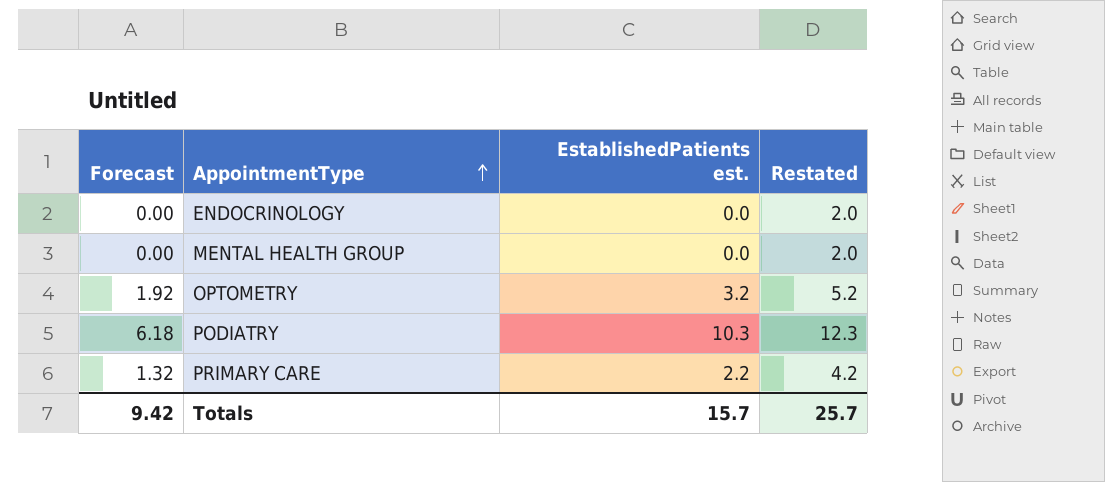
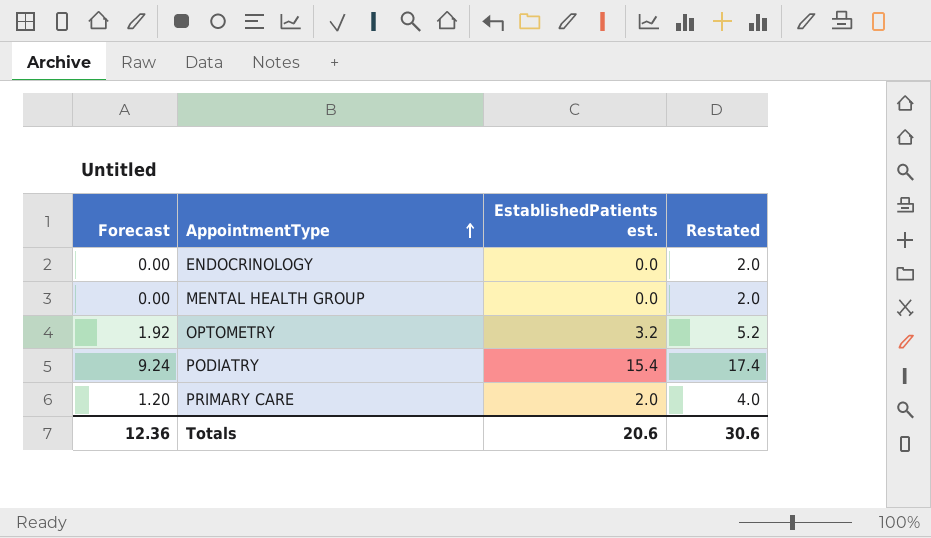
PODIATRY | Forecast: 6.18 -> 9.24
PODIATRY | EstablishedPatients est.: 10.3 -> 15.4
PODIATRY | Restated: 12.3 -> 17.4
PRIMARY CARE | Forecast: 1.32 -> 1.20
PRIMARY CARE | EstablishedPatients est.: 2.2 -> 2.0
PRIMARY CARE | Restated: 4.2 -> 4.0
Totals | Forecast: 9.42 -> 12.36
Totals | EstablishedPatients est.: 15.7 -> 20.6
Totals | Restated: 25.7 -> 30.6

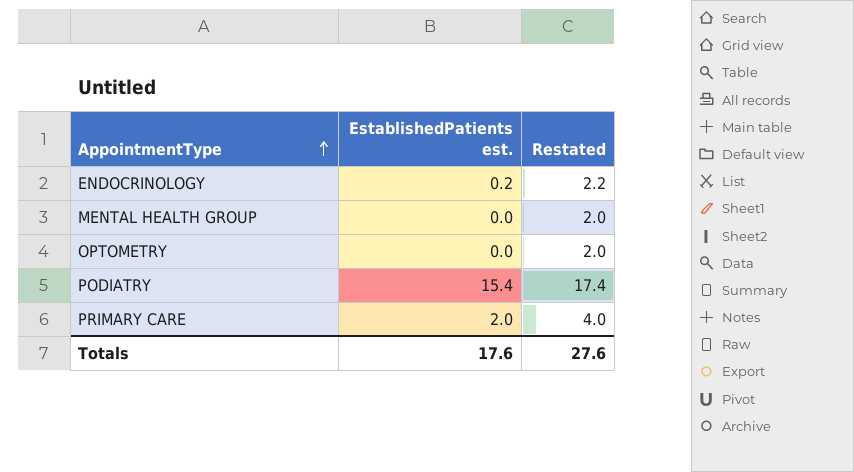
column Forecast | formula: [EstablishedPatients est.] * 0.6 -> none
ENDOCRINOLOGY | EstablishedPatients est.: 0.0 -> 0.2
ENDOCRINOLOGY | Restated: 2.0 -> 2.2
OPTOMETRY | EstablishedPatients est.: 3.2 -> 0.0
OPTOMETRY | Restated: 5.2 -> 2.0
Totals | EstablishedPatients est.: 20.6 -> 17.6
Totals | Restated: 30.6 -> 27.6

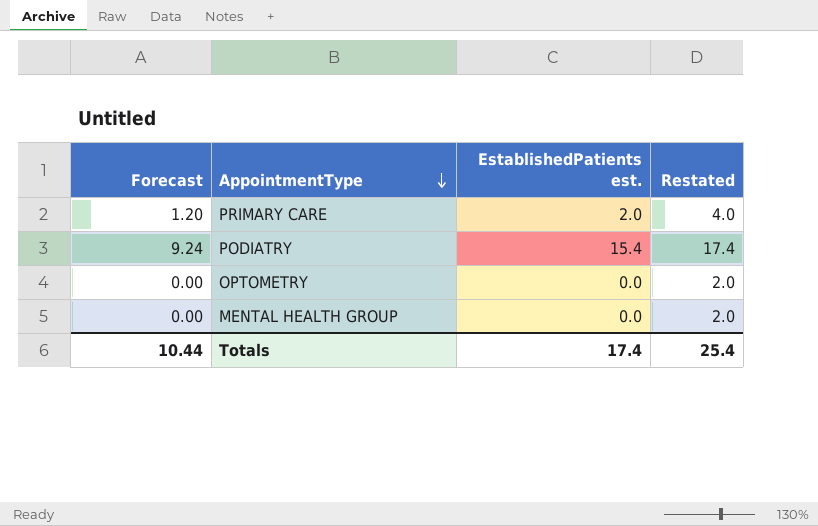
row order: AppointmentType ascending -> AppointmentType descending
column Forecast | formula: none -> [EstablishedPatients est.] * 0.6
row ENDOCRINOLOGY: 0.2 | 2.2 -> none
Totals | EstablishedPatients est.: 17.6 -> 17.4
Totals | Restated: 27.6 -> 25.4

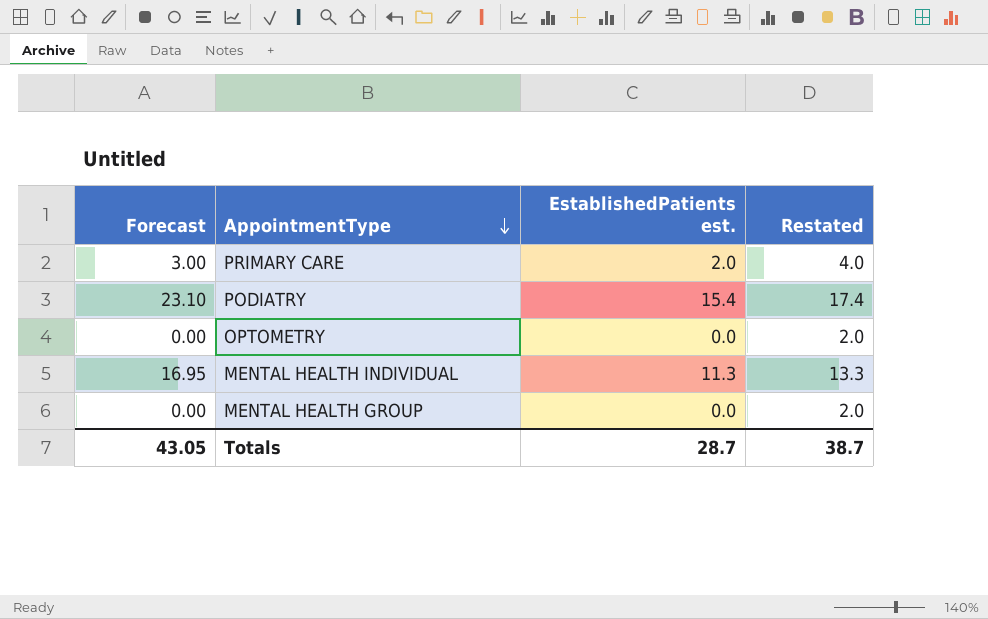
column Forecast | formula: [EstablishedPatients est.] * 0.6 -> [EstablishedPatients est.] * 1.5
row MENTAL HEALTH INDIVIDUAL: none -> 16.95 | 11.3 | 13.3
Totals | Forecast: 10.44 -> 43.05
Totals | EstablishedPatients est.: 17.4 -> 28.7
Totals | Restated: 25.4 -> 38.7

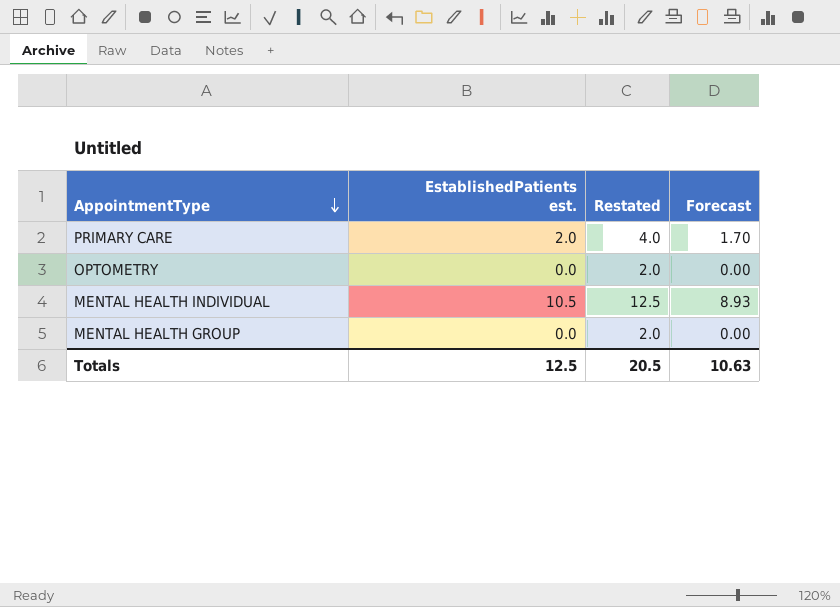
column Forecast | formula: [EstablishedPatients est.] * 1.5 -> [EstablishedPatients est.] * 0.85
column Forecast | position: 1 -> 4
row PODIATRY: 23.10 | 15.4 | 17.4 -> none
MENTAL HEALTH INDIVIDUAL | EstablishedPatients est.: 11.3 -> 10.5
MENTAL HEALTH INDIVIDUAL | Restated: 13.3 -> 12.5
Totals | EstablishedPatients est.: 28.7 -> 12.5
Totals | Restated: 38.7 -> 20.5
Totals | Forecast: 43.05 -> 10.63

